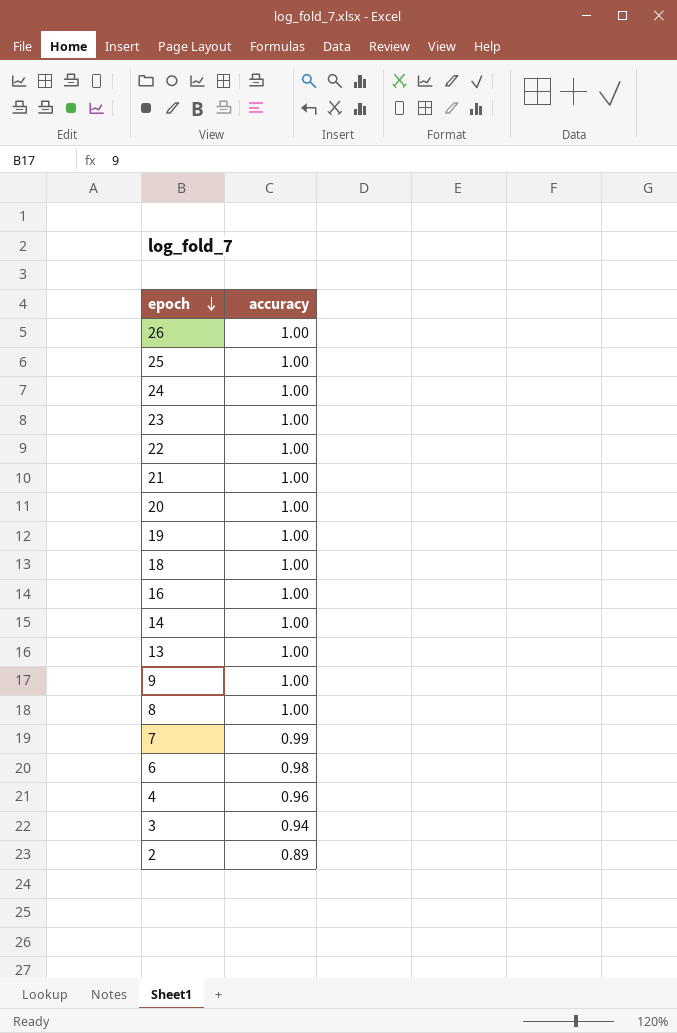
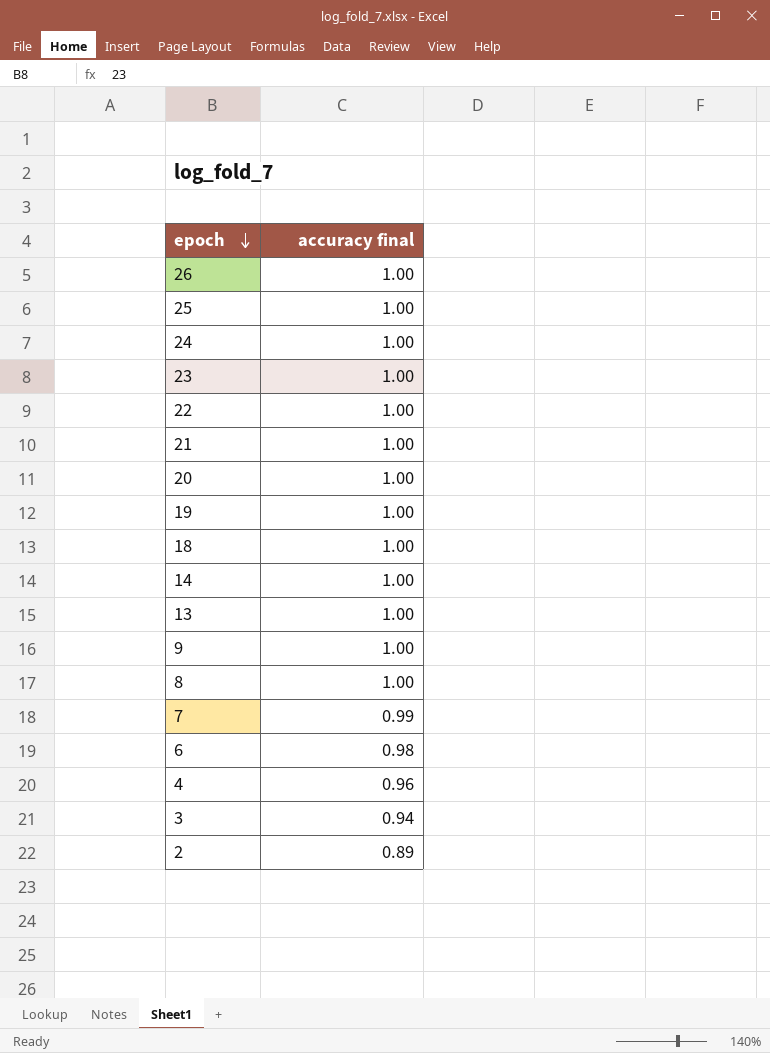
column name: accuracy -> accuracy final
row 16: 1.00 -> none

